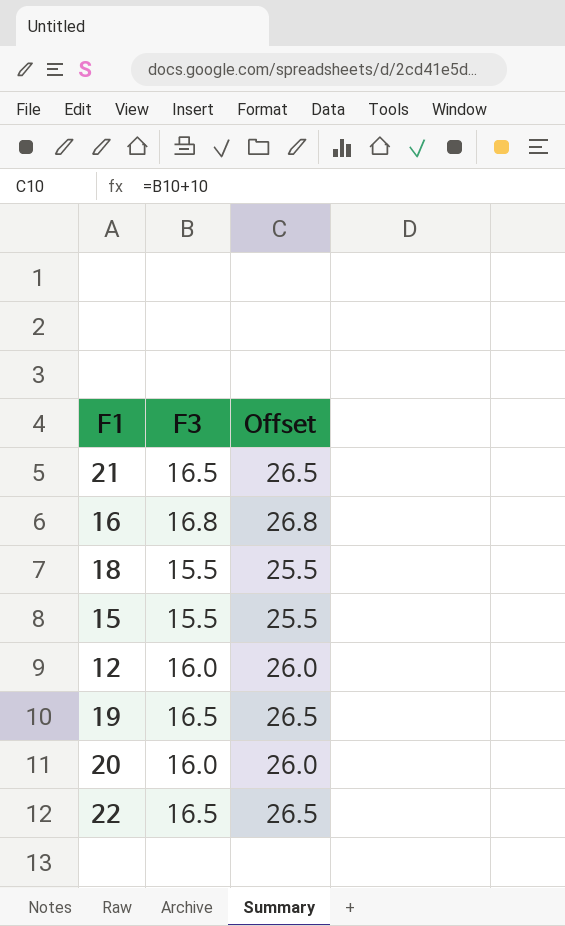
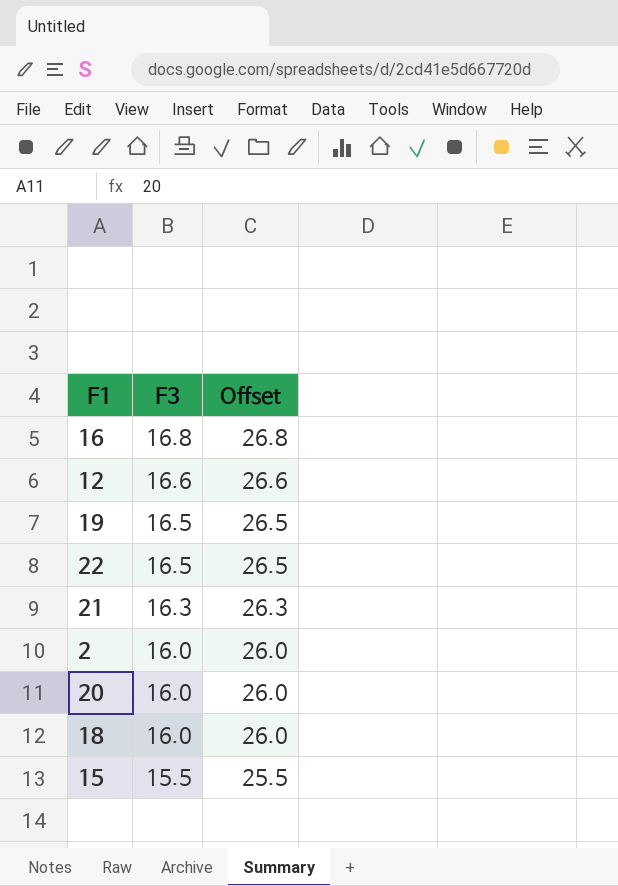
row order: none -> F3 descending
12 | F3: 16.0 -> 16.6
12 | Offset: 26.0 -> 26.6
21 | F3: 16.5 -> 16.3
21 | Offset: 26.5 -> 26.3
row 2: none -> 16.0 | 26.0
18 | F3: 15.5 -> 16.0
18 | Offset: 25.5 -> 26.0

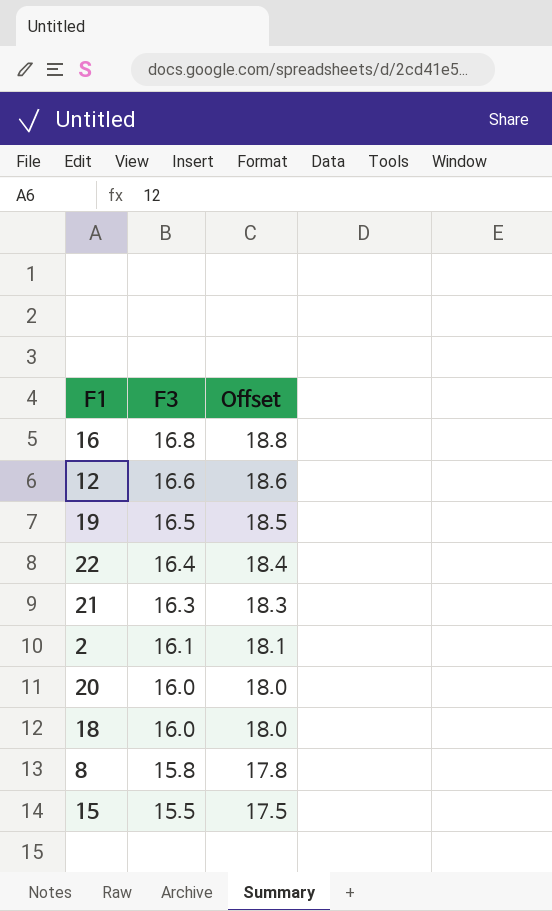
column Offset | formula: [F3] + 10 -> [F3] + 2
22 | F3: 16.5 -> 16.4
2 | F3: 16.0 -> 16.1
row 8: none -> 15.8 | 17.8

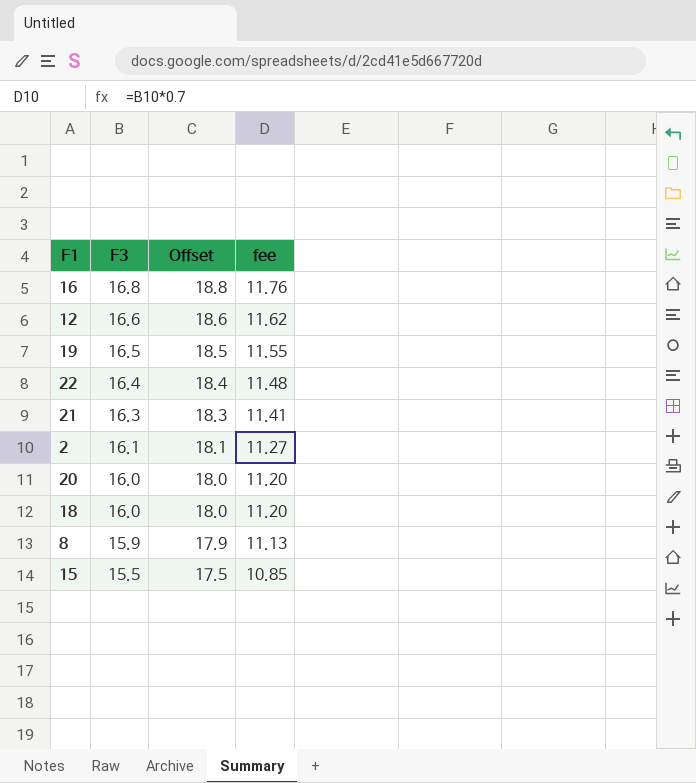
column fee | formula: none -> [F3] * 0.7
8 | F3: 15.8 -> 15.9
8 | Offset: 17.8 -> 17.9

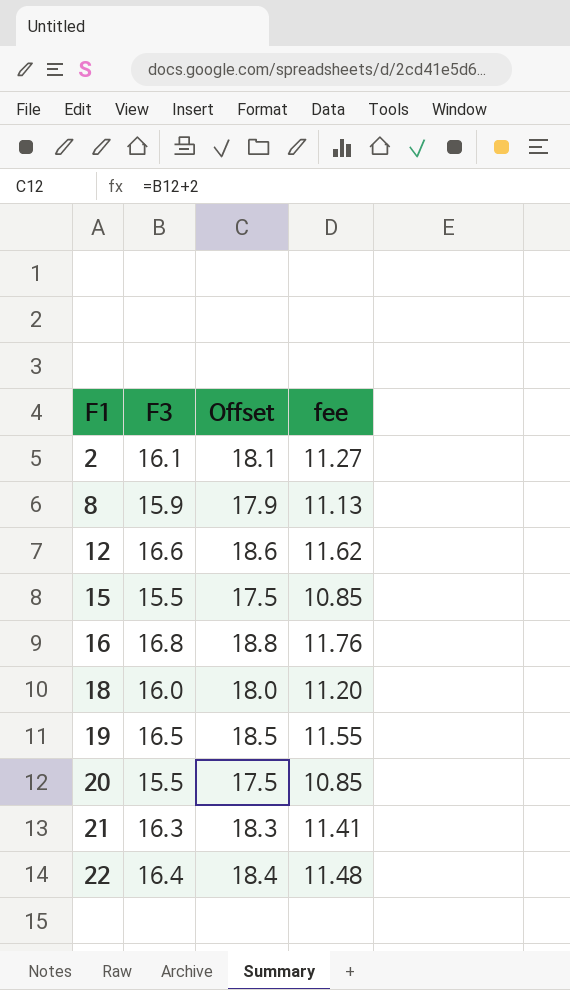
row order: F3 descending -> F1 ascending
20 | F3: 16.0 -> 15.5
20 | Offset: 18.0 -> 17.5
20 | fee: 11.20 -> 10.85

